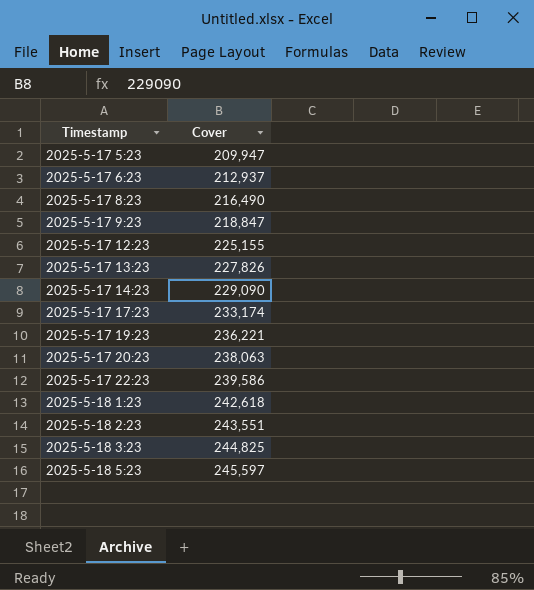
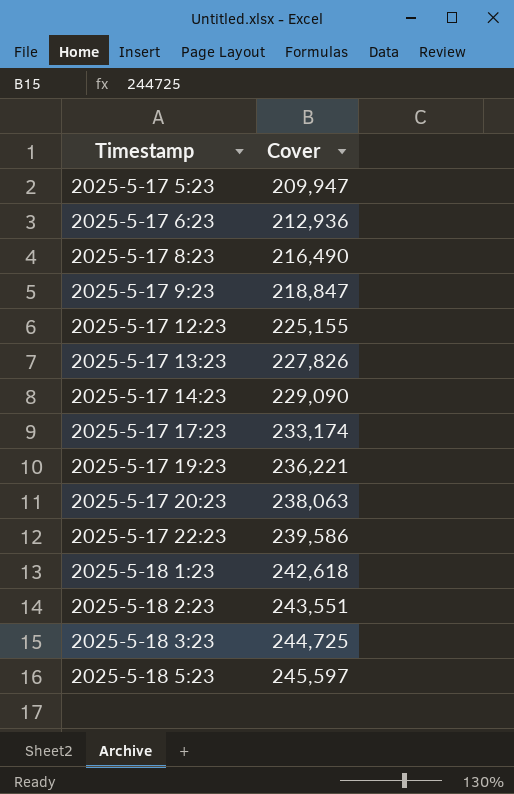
2025-5-17 6:23 | Cover: 212,937 -> 212,936
2025-5-18 3:23 | Cover: 244,825 -> 244,725

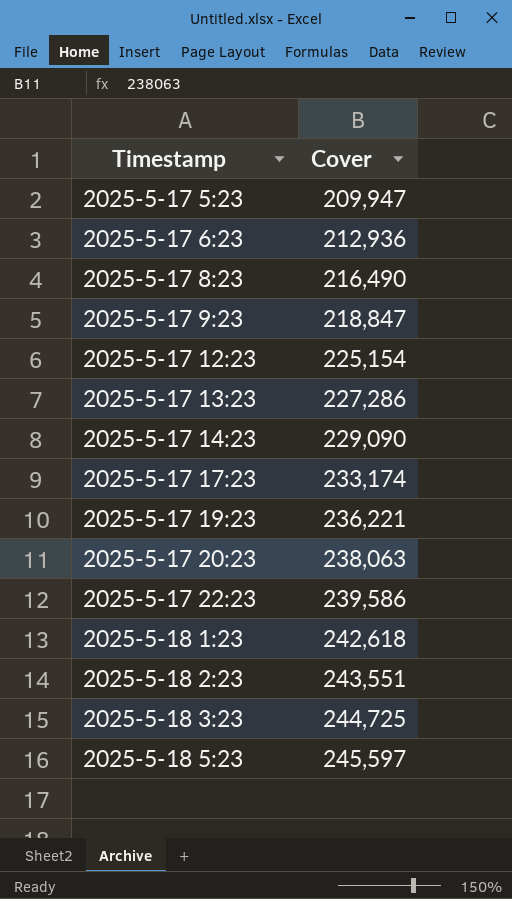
2025-5-17 12:23 | Cover: 225,155 -> 225,154
2025-5-17 13:23 | Cover: 227,826 -> 227,286

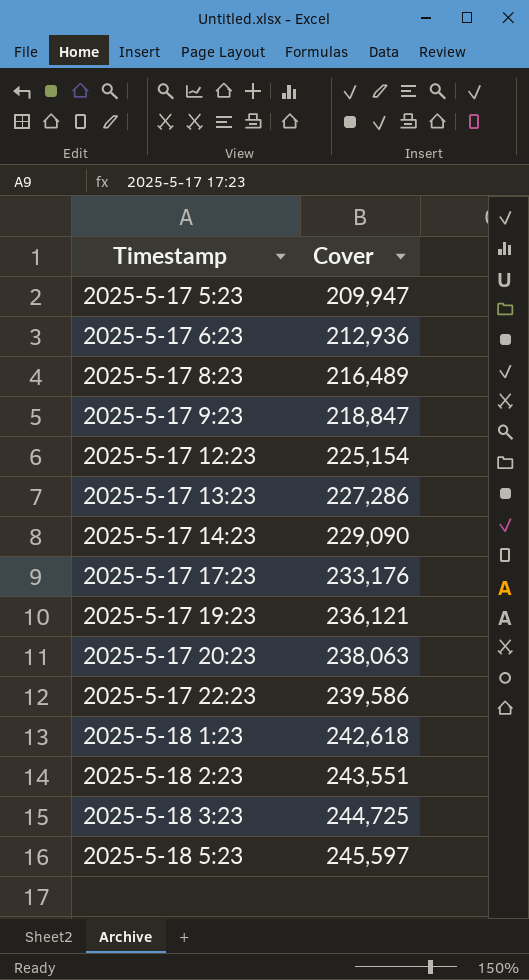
2025-5-17 8:23 | Cover: 216,490 -> 216,489
2025-5-17 17:23 | Cover: 233,174 -> 233,176
2025-5-17 19:23 | Cover: 236,221 -> 236,121

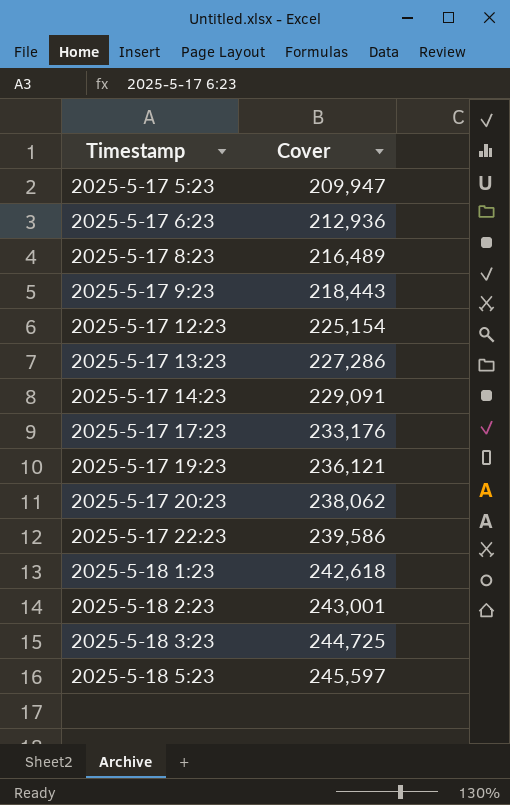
2025-5-17 9:23 | Cover: 218,847 -> 218,443
2025-5-17 14:23 | Cover: 229,090 -> 229,091
2025-5-17 20:23 | Cover: 238,063 -> 238,062
2025-5-18 2:23 | Cover: 243,551 -> 243,001

